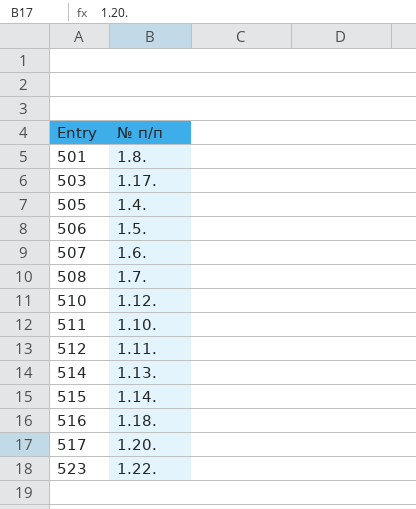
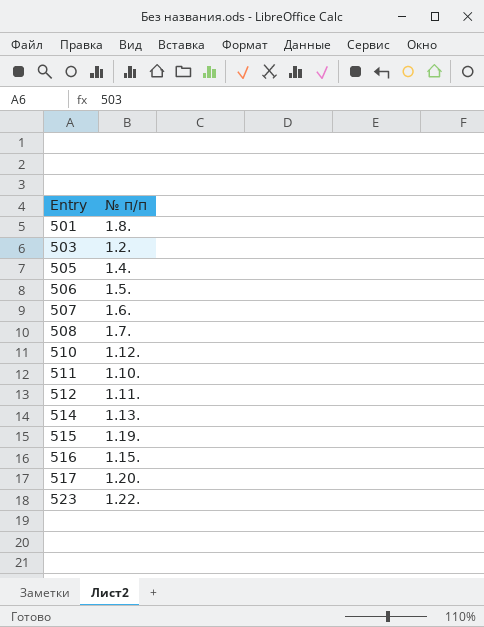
503 | № п/п: 1.17. -> 1.2.
515 | № п/п: 1.14. -> 1.19.
516 | № п/п: 1.18. -> 1.15.

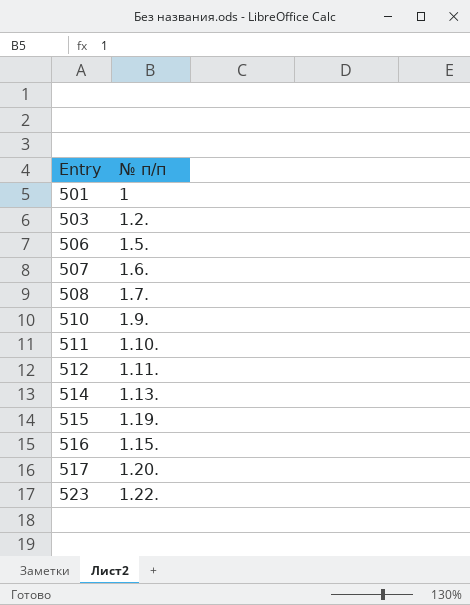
row 505: 1.4. -> none
501 | № п/п: 1.8. -> 1
510 | № п/п: 1.12. -> 1.9.

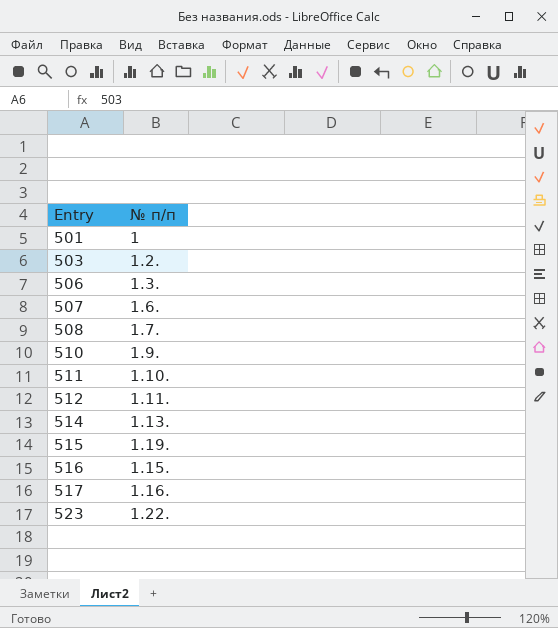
506 | № п/п: 1.5. -> 1.3.
517 | № п/п: 1.20. -> 1.16.

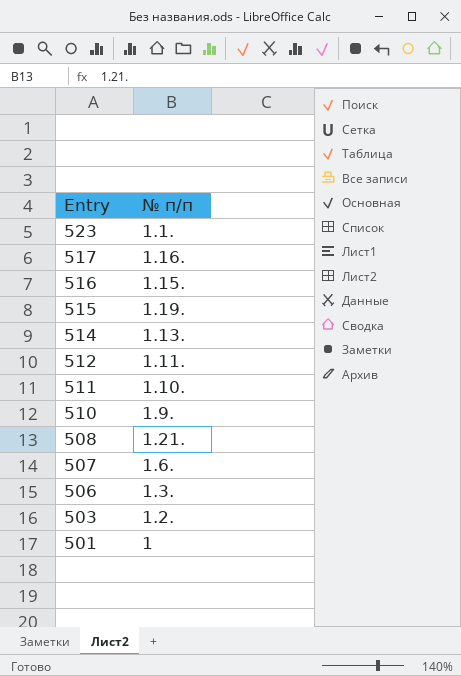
row order: Entry ascending -> Entry descending
523 | № п/п: 1.22. -> 1.1.
508 | № п/п: 1.7. -> 1.21.

